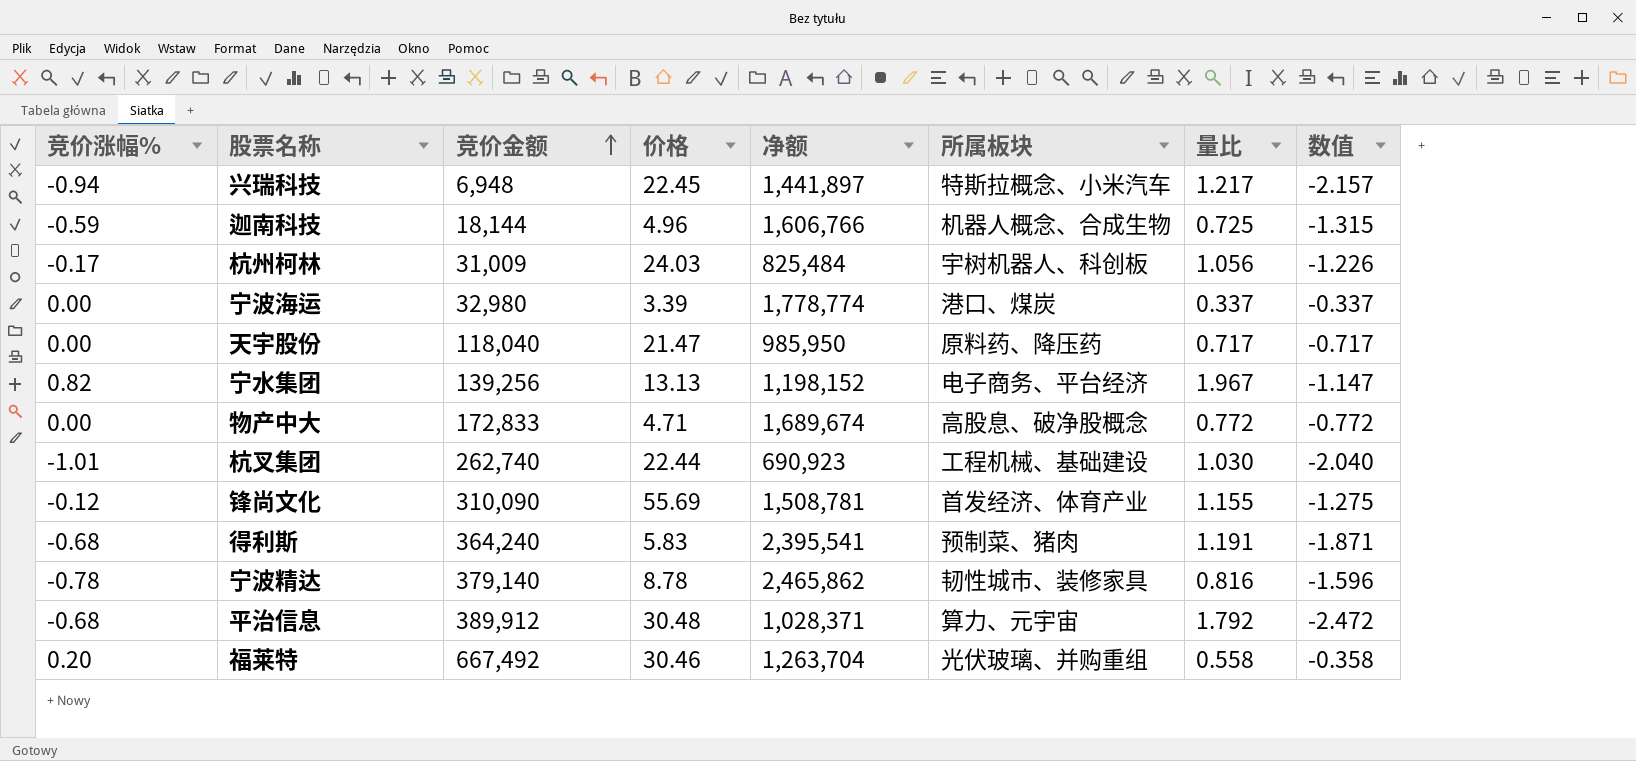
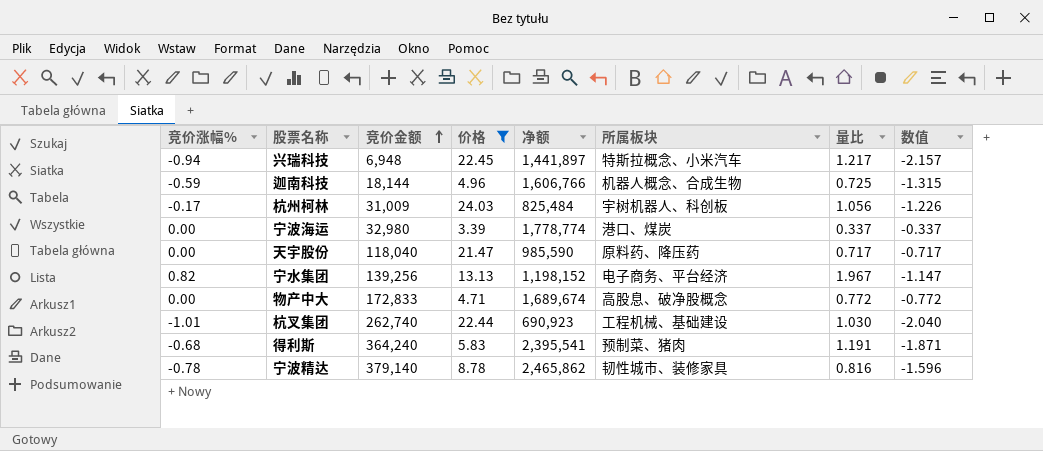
filter: none -> 价格 <= 24.03
天宇股份 | 净额: 985,950 -> 985,590

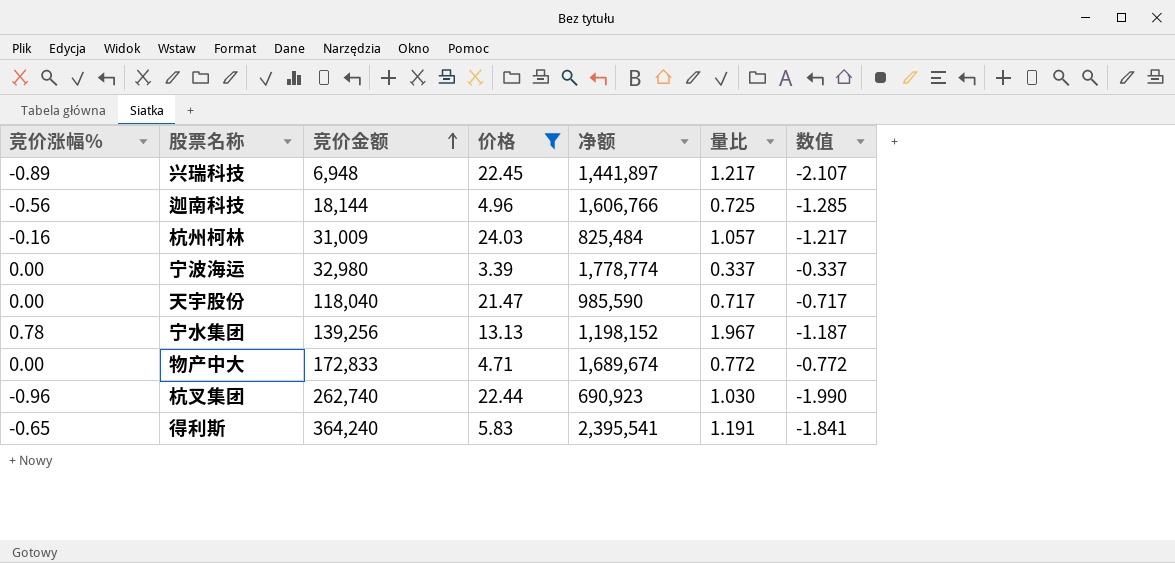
column 所属板块 | position: 6 -> none
row 宁波精达: -0.78 | 379,140 | 8.78 | 2,465,862 | 韧性城市、装修家具 | 0.816 | -1.596 -> none
兴瑞科技 | 竞价涨幅%: -0.94 -> -0.89
兴瑞科技 | 数值: -2.157 -> -2.107
迦南科技 | 竞价涨幅%: -0.59 -> -0.56
迦南科技 | 数值: -1.315 -> -1.285
杭州柯林 | 竞价涨幅%: -0.17 -> -0.16
杭州柯林 | 量比: 1.056 -> 1.057
杭州柯林 | 数值: -1.226 -> -1.217
宁水集团 | 竞价涨幅%: 0.82 -> 0.78
宁水集团 | 数值: -1.147 -> -1.187
杭叉集团 | 竞价涨幅%: -1.01 -> -0.96
杭叉集团 | 数值: -2.040 -> -1.990
得利斯 | 竞价涨幅%: -0.68 -> -0.65
得利斯 | 数值: -1.871 -> -1.841

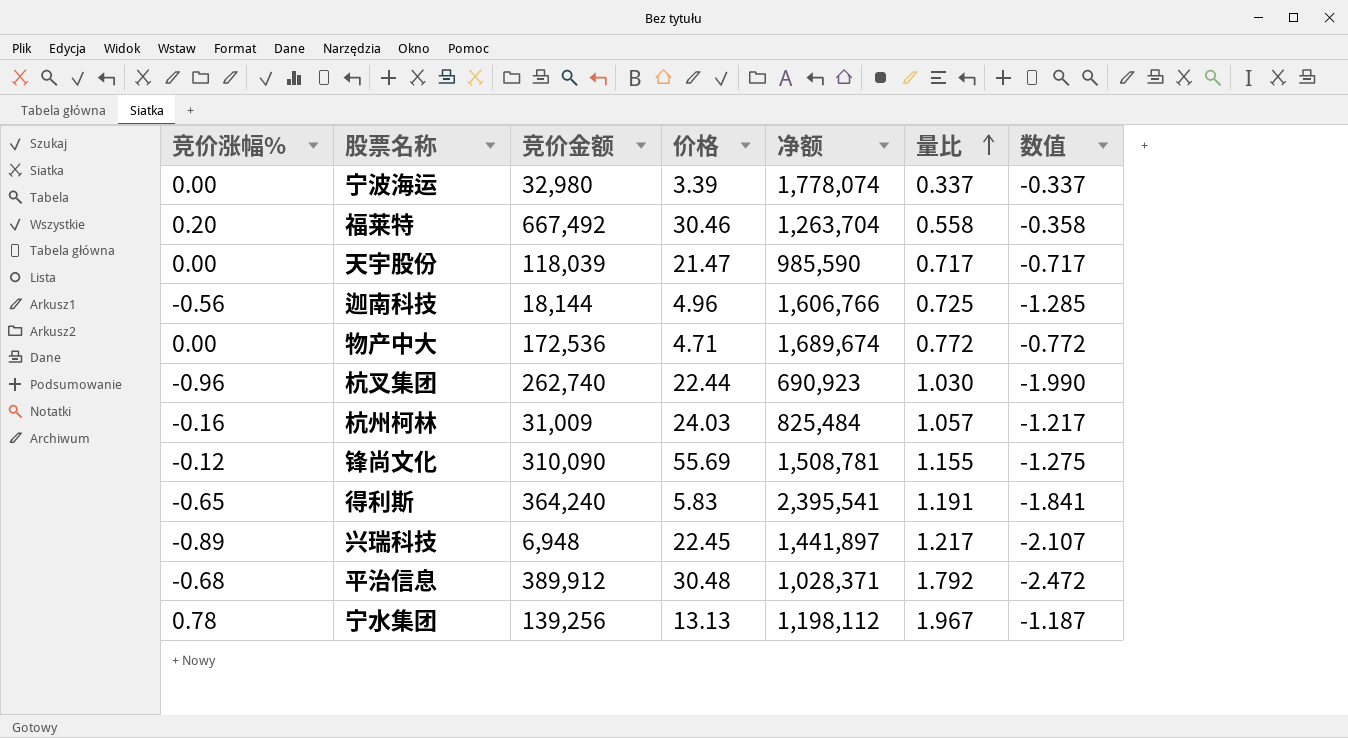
filter: 价格 <= 24.03 -> none
row order: 竞价金额 ascending -> 量比 ascending
宁波海运 | 净额: 1,778,774 -> 1,778,074
天宇股份 | 竞价金额: 118,040 -> 118,039
物产中大 | 竞价金额: 172,833 -> 172,536
宁水集团 | 净额: 1,198,152 -> 1,198,112

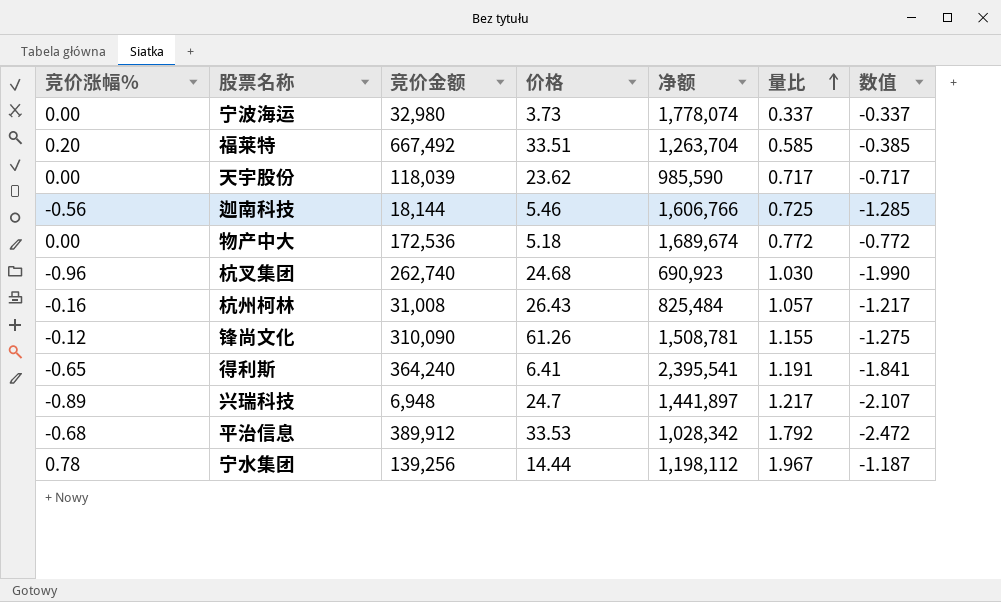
宁波海运 | 价格: 3.39 -> 3.73
福莱特 | 价格: 30.46 -> 33.51
福莱特 | 量比: 0.558 -> 0.585
福莱特 | 数值: -0.358 -> -0.385
天宇股份 | 价格: 21.47 -> 23.62
迦南科技 | 价格: 4.96 -> 5.46
物产中大 | 价格: 4.71 -> 5.18
杭叉集团 | 价格: 22.44 -> 24.68
杭州柯林 | 竞价金额: 31,009 -> 31,008
杭州柯林 | 价格: 24.03 -> 26.43
锋尚文化 | 价格: 55.69 -> 61.26
得利斯 | 价格: 5.83 -> 6.41
兴瑞科技 | 价格: 22.45 -> 24.7
平治信息 | 价格: 30.48 -> 33.53
平治信息 | 净额: 1,028,371 -> 1,028,342
宁水集团 | 价格: 13.13 -> 14.44

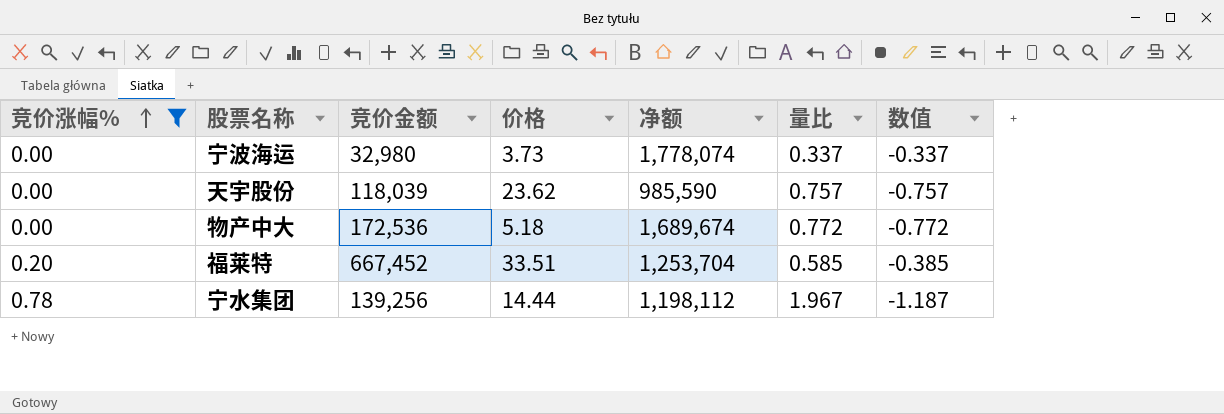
filter: none -> 竞价涨幅% >= 0.00
row order: 量比 ascending -> 竞价涨幅% ascending
天宇股份 | 量比: 0.717 -> 0.757
天宇股份 | 数值: -0.717 -> -0.757
福莱特 | 竞价金额: 667,492 -> 667,452
福莱特 | 净额: 1,263,704 -> 1,253,704

